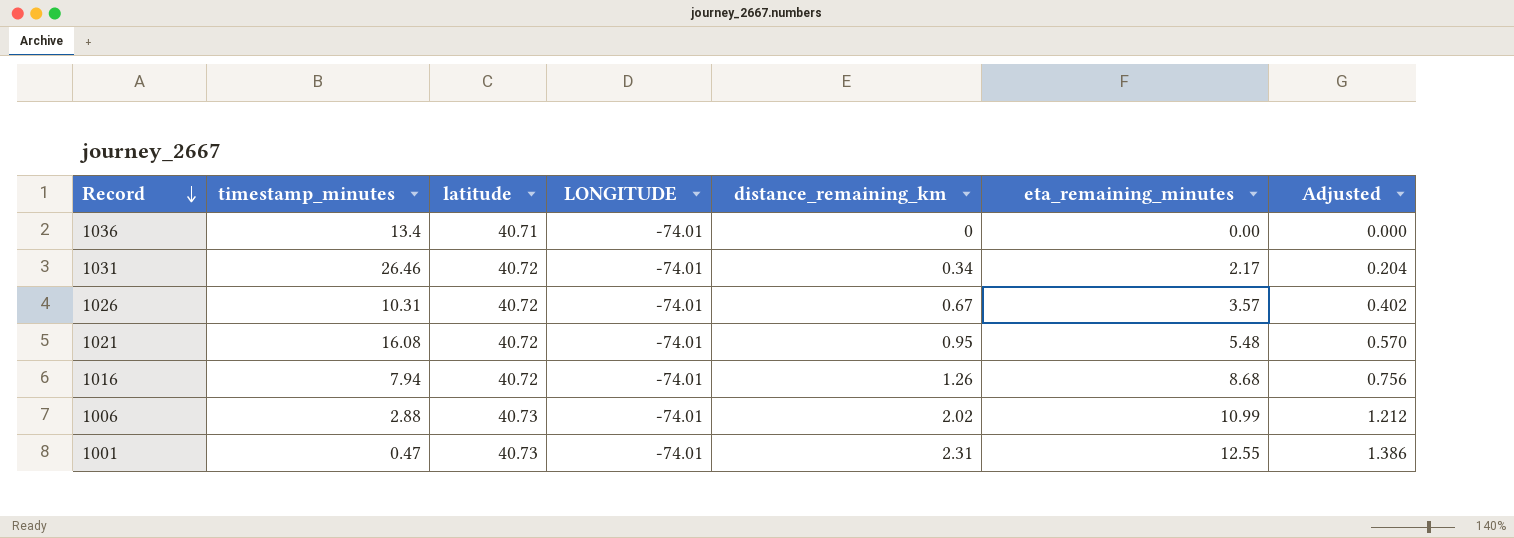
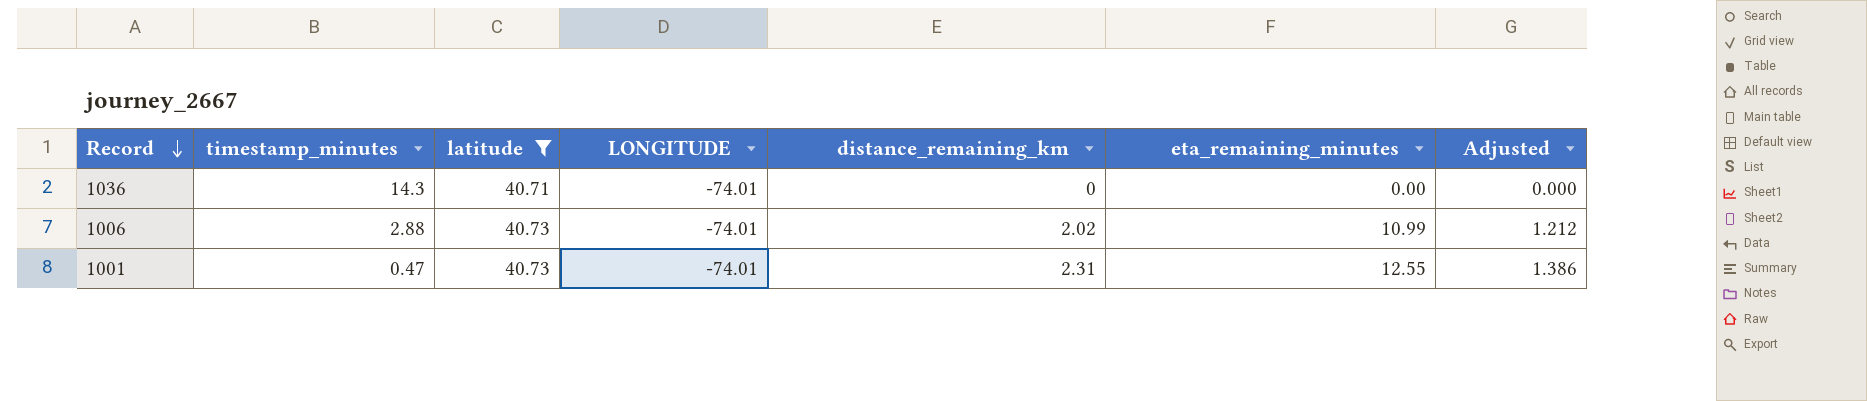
filter: none -> latitude != 40.72
1036 | timestamp_minutes: 13.4 -> 14.3

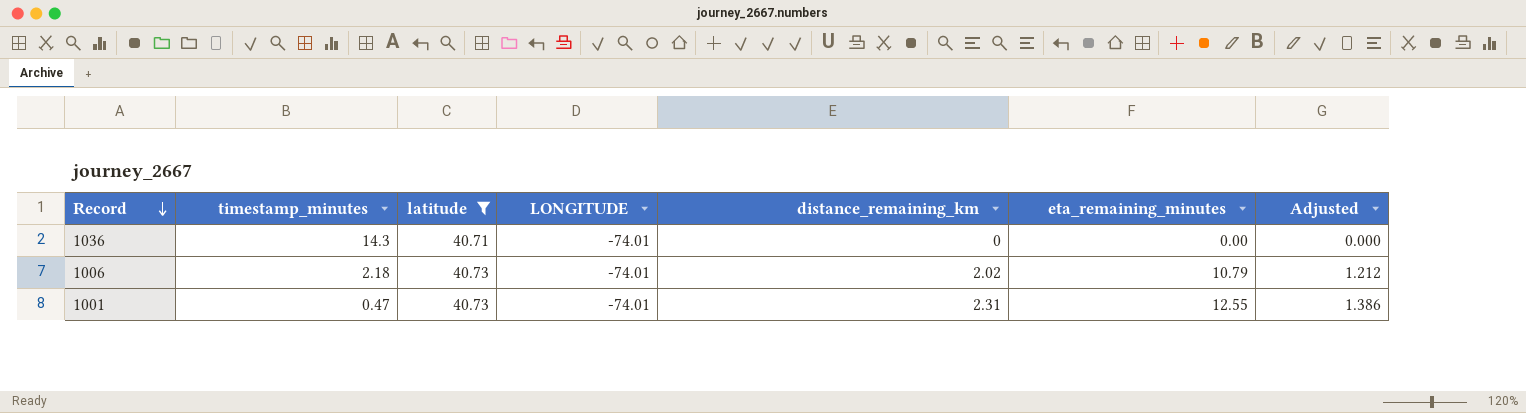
1006 | timestamp_minutes: 2.88 -> 2.18
1006 | eta_remaining_minutes: 10.99 -> 10.79

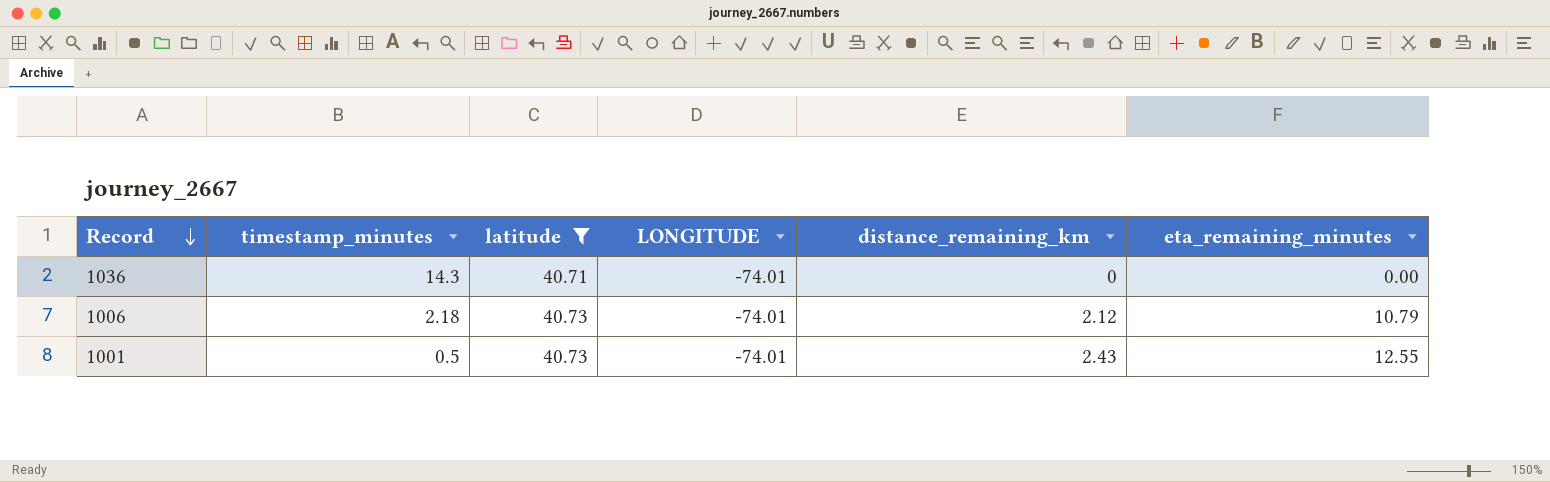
column Adjusted | formula: [distance_remaining_km] * 0.6 -> none
1006 | distance_remaining_km: 2.02 -> 2.12
1001 | timestamp_minutes: 0.47 -> 0.5
1001 | distance_remaining_km: 2.31 -> 2.43

